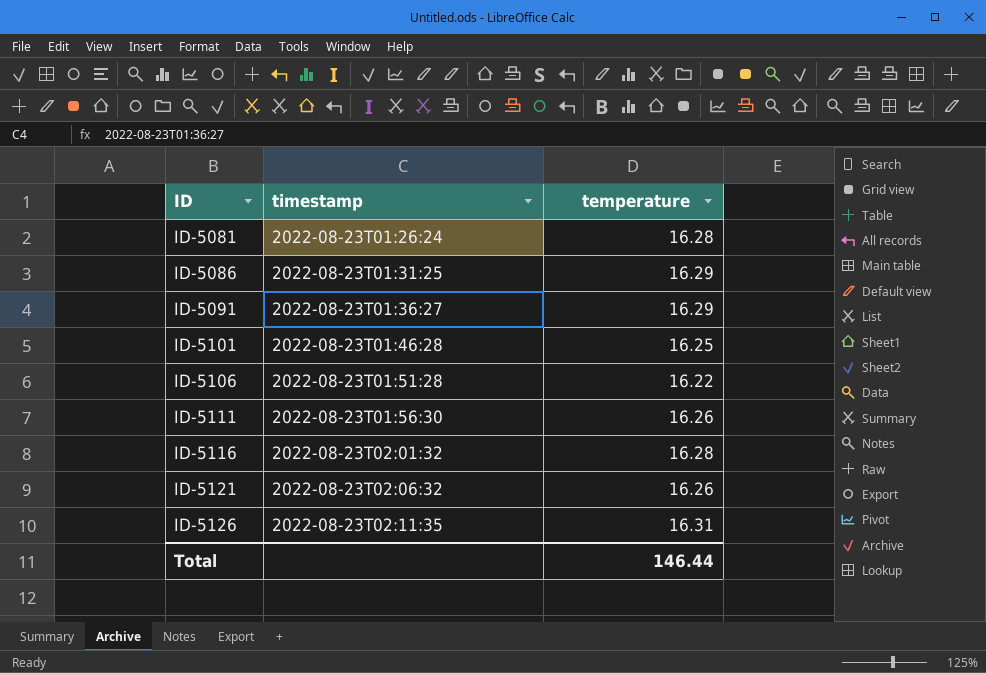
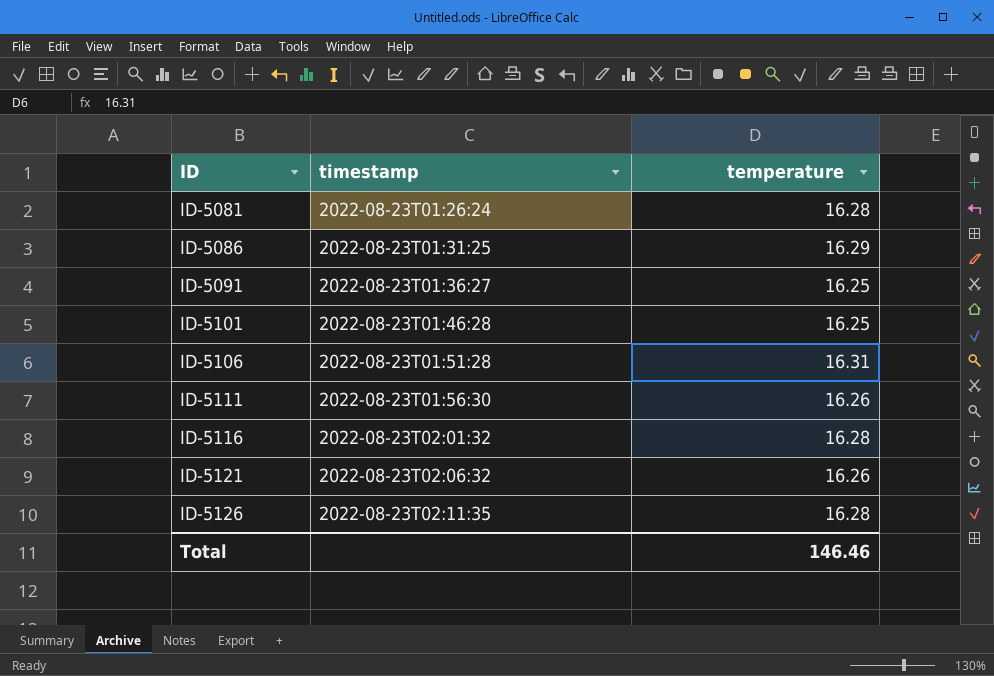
ID-5091 | temperature: 16.29 -> 16.25
ID-5106 | temperature: 16.22 -> 16.31
ID-5126 | temperature: 16.31 -> 16.28
Total | temperature: 146.44 -> 146.46

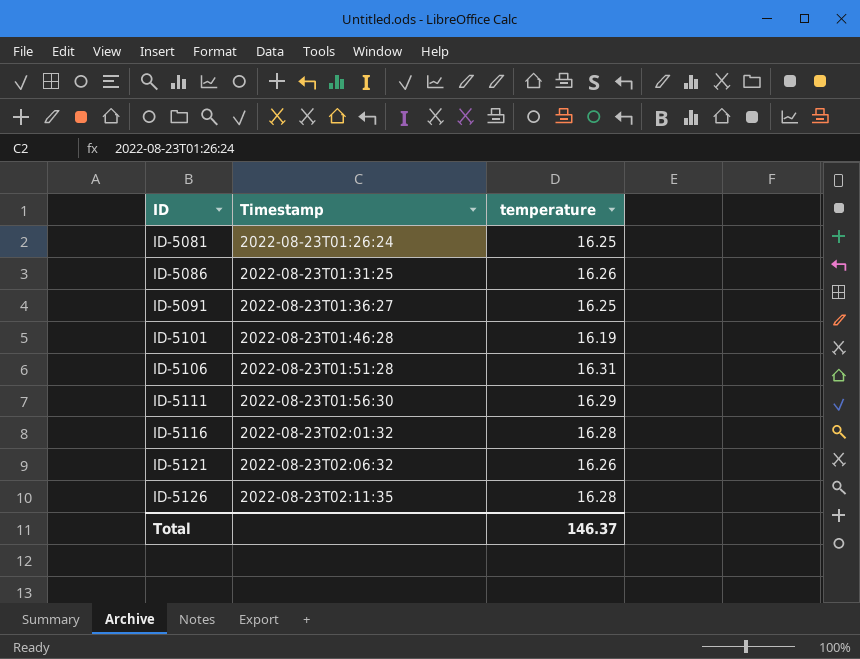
column name: timestamp -> Timestamp
ID-5081 | temperature: 16.28 -> 16.25
ID-5086 | temperature: 16.29 -> 16.26
ID-5101 | temperature: 16.25 -> 16.19
ID-5111 | temperature: 16.26 -> 16.29
Total | temperature: 146.46 -> 146.37

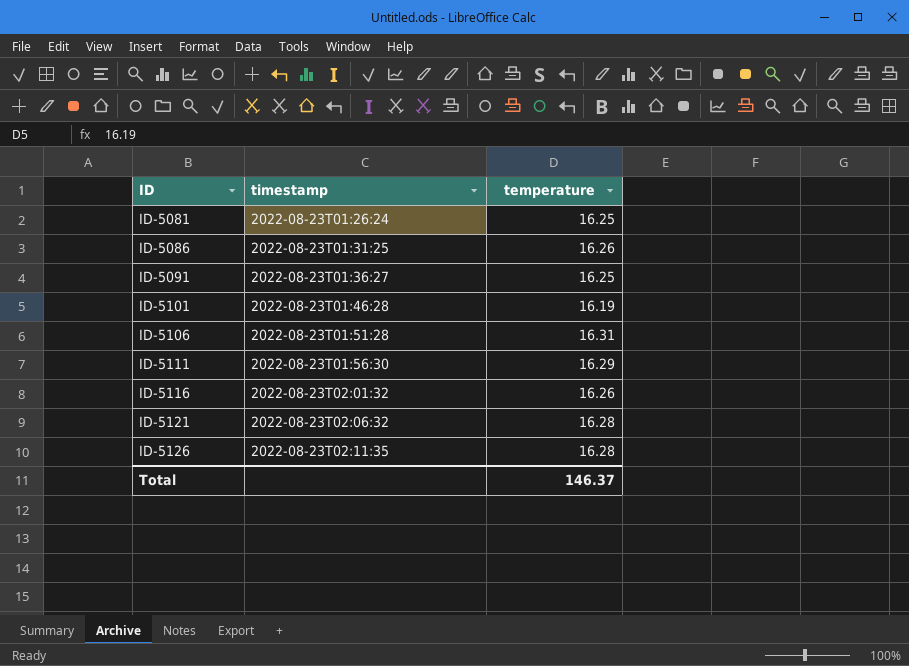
column name: Timestamp -> timestamp
ID-5116 | temperature: 16.28 -> 16.26
ID-5121 | temperature: 16.26 -> 16.28

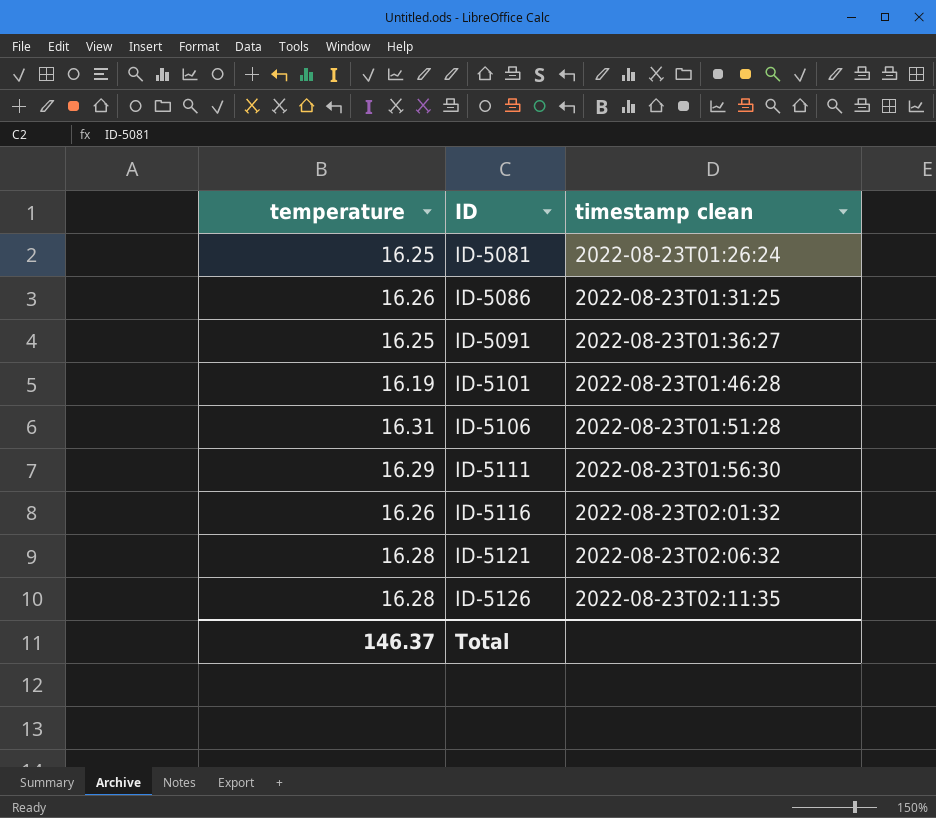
column temperature | position: 3 -> 1
column name: timestamp -> timestamp clean

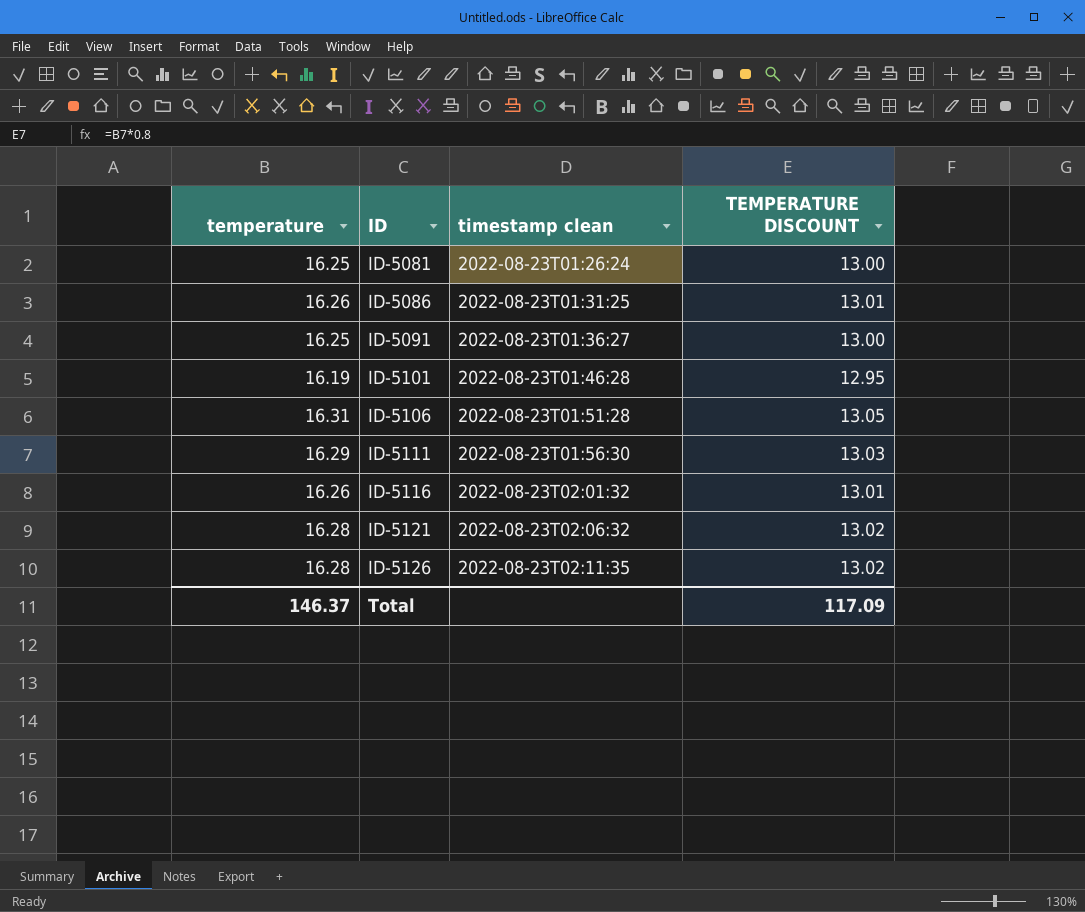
column TEMPERATURE DISCOUNT | formula: none -> [temperature] * 0.8

